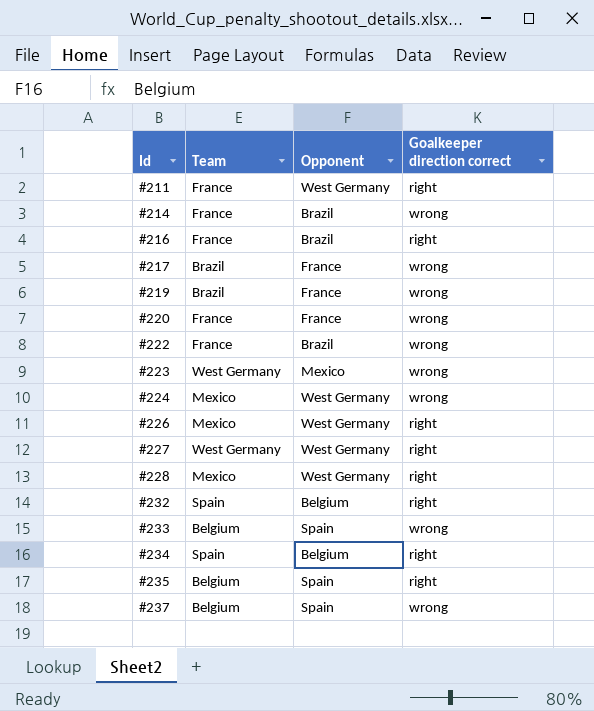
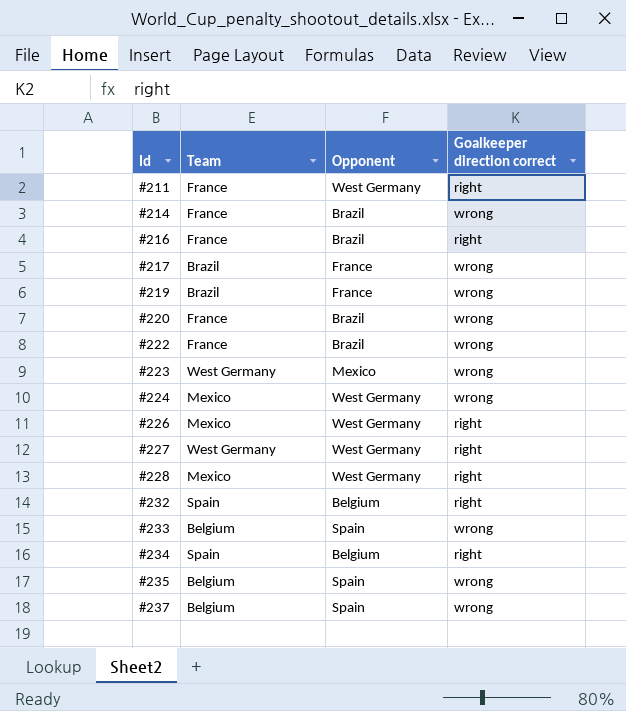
#220 | Opponent: France -> Brazil
#235 | Goalkeeper direction correct: right -> wrong

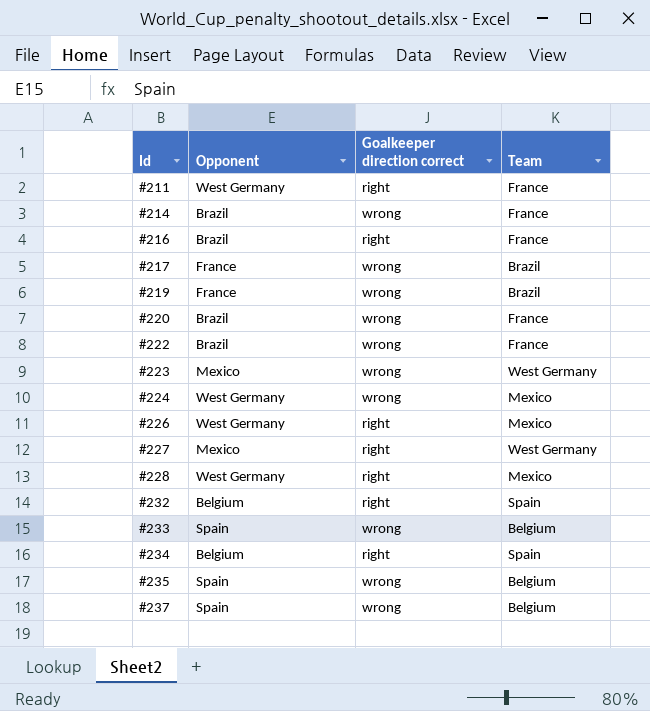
column Team | position: 2 -> 4
#227 | Opponent: West Germany -> Mexico

